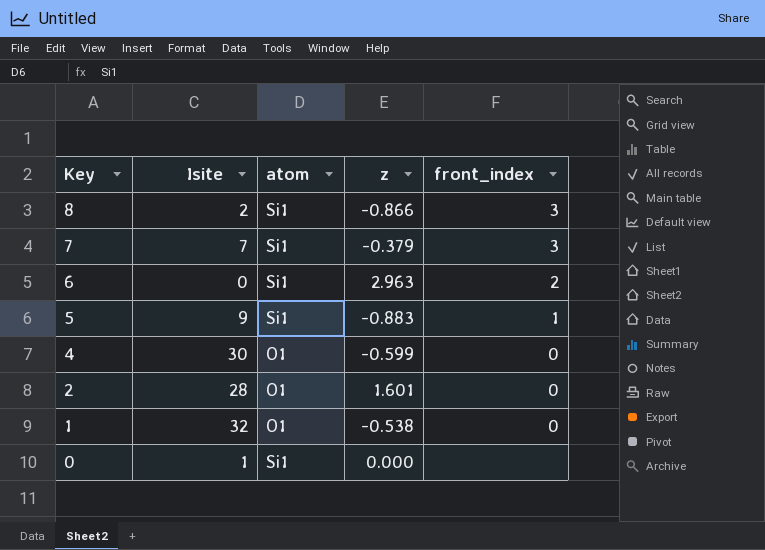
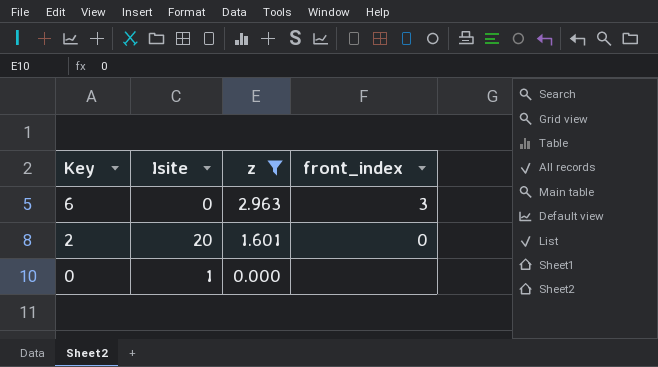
filter: none -> z >= 0.000
column atom | position: 3 -> none
6 | front_index: 2 -> 3
2 | Isite: 28 -> 20

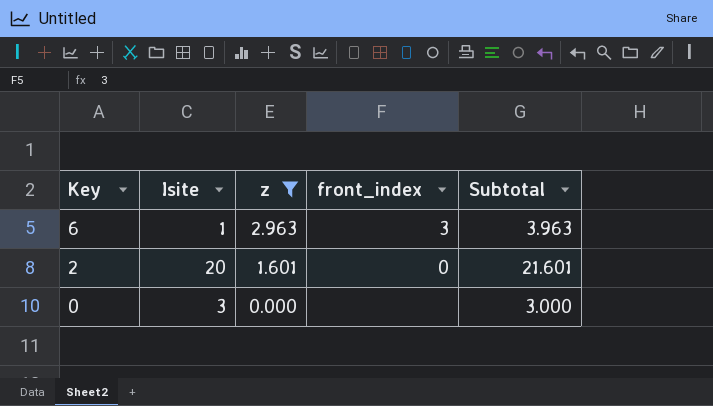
column Subtotal | formula: none -> [Isite] + [z]
6 | Isite: 0 -> 1
0 | Isite: 1 -> 3

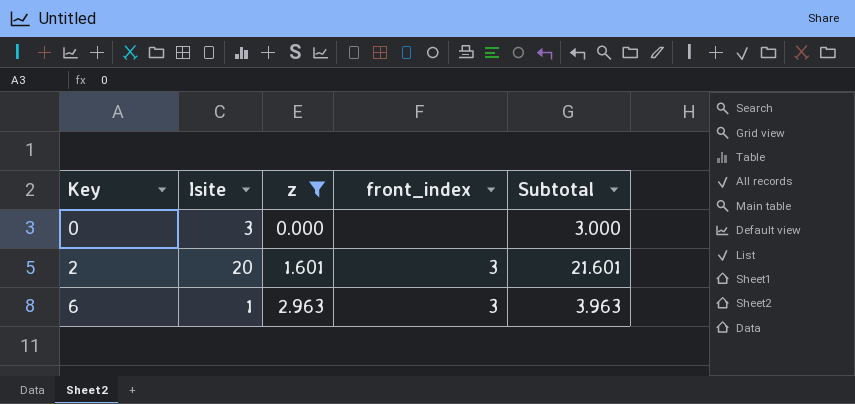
row order: Key descending -> Key ascending
2 | front_index: 0 -> 3

